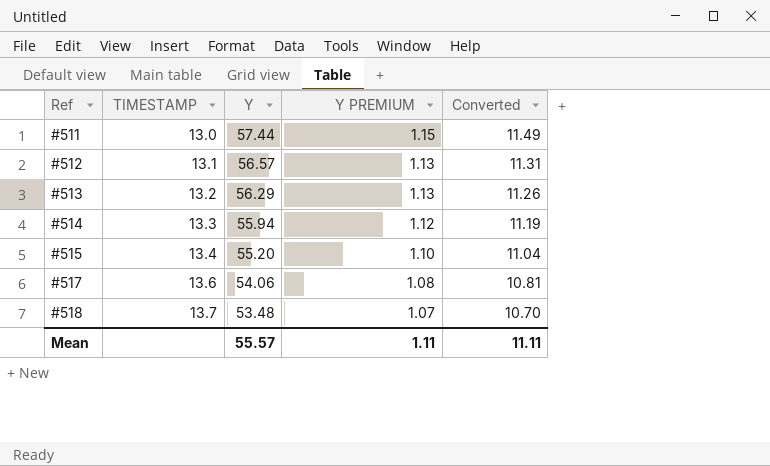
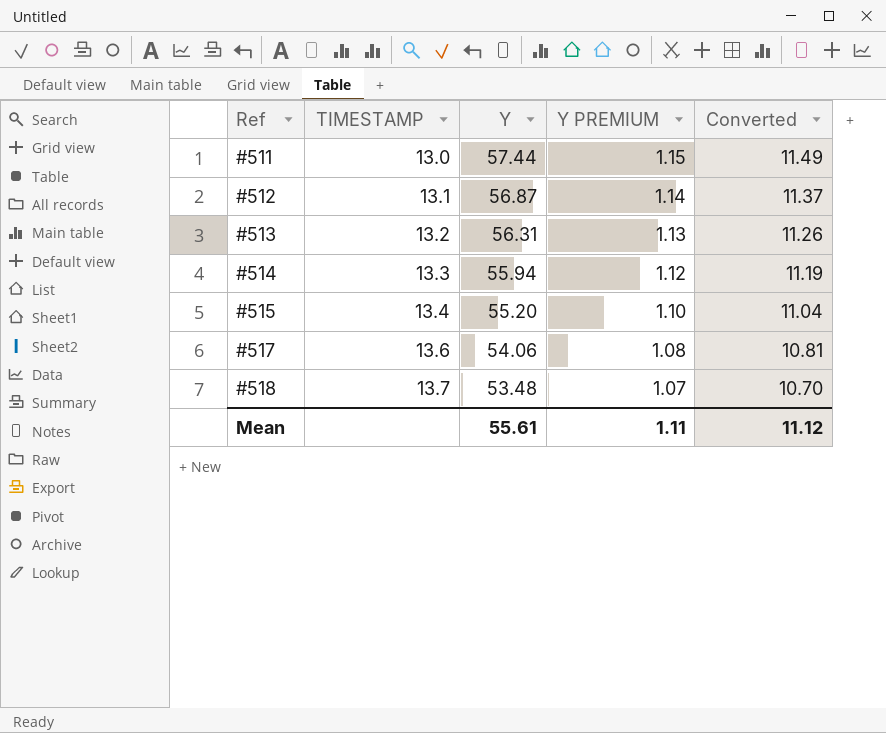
#512 | Y: 56.57 -> 56.87
#512 | Y PREMIUM: 1.13 -> 1.14
#512 | Converted: 11.31 -> 11.37
#513 | Y: 56.29 -> 56.31
Mean | Y: 55.57 -> 55.61
Mean | Converted: 11.11 -> 11.12

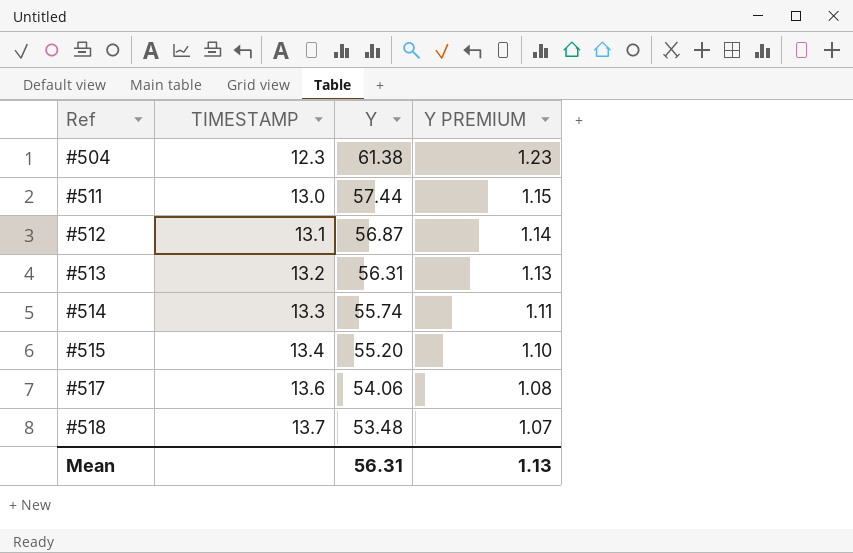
column Converted | formula: [Y] * 0.2 -> none
row #504: none -> 12.3 | 61.38 | 1.23
#514 | Y: 55.94 -> 55.74
#514 | Y PREMIUM: 1.12 -> 1.11
Mean | Y: 55.61 -> 56.31
Mean | Y PREMIUM: 1.11 -> 1.13

